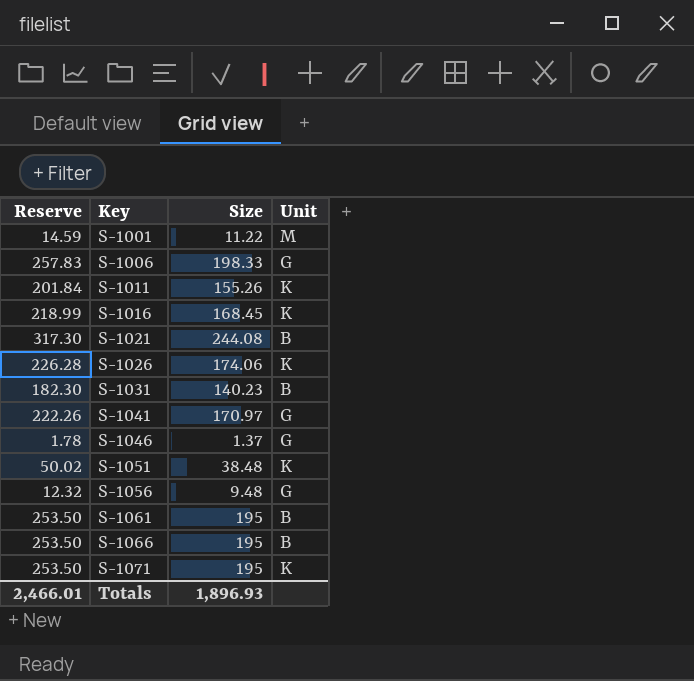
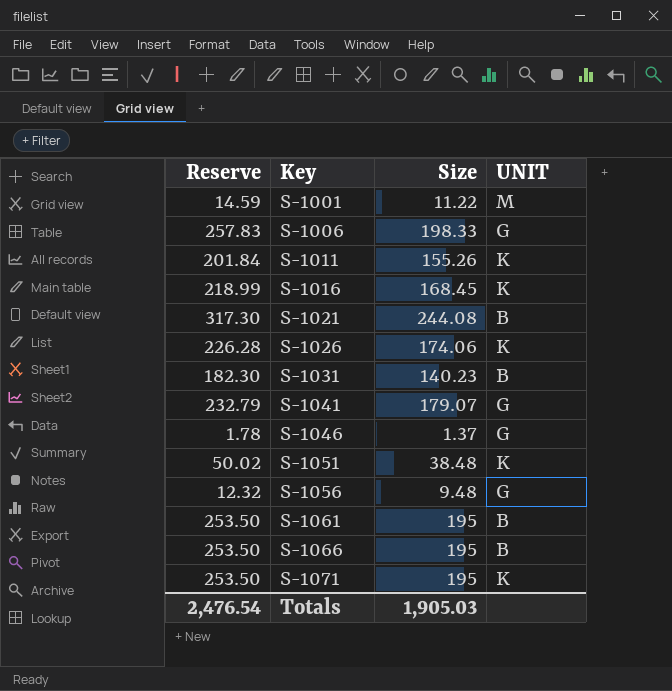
column name: Unit -> UNIT
S-1041 | Reserve: 222.26 -> 232.79
S-1041 | Size: 170.97 -> 179.07
Totals | Reserve: 2,466.01 -> 2,476.54
Totals | Size: 1,896.93 -> 1,905.03

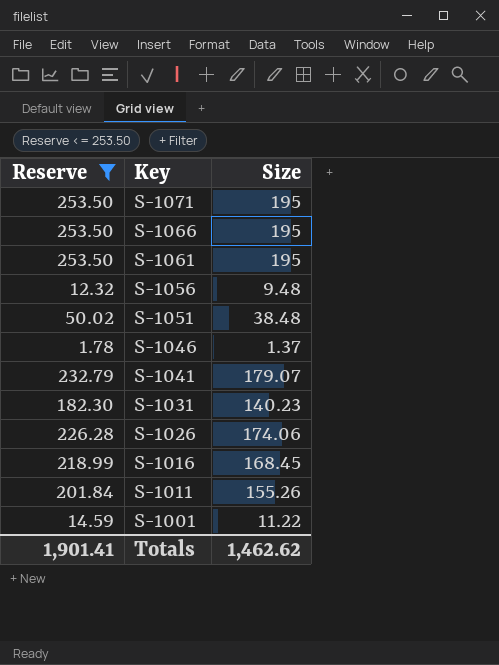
filter: none -> Reserve <= 253.50
row order: Key ascending -> Key descending
column UNIT | position: 4 -> none
Totals | Reserve: 2,476.54 -> 1,901.41
Totals | Size: 1,905.03 -> 1,462.62

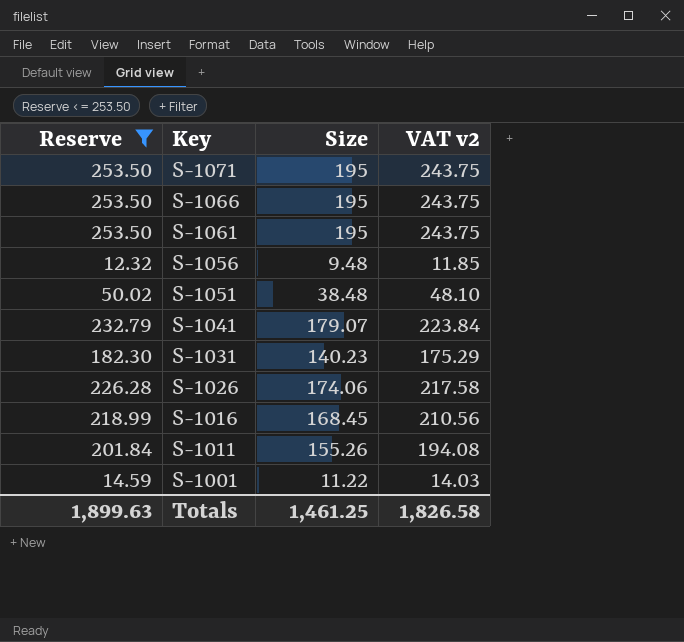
column VAT v2 | formula: none -> [Size] * 1.25
row S-1046: 1.78 | 1.37 -> none
Totals | Reserve: 1,901.41 -> 1,899.63
Totals | Size: 1,462.62 -> 1,461.25

